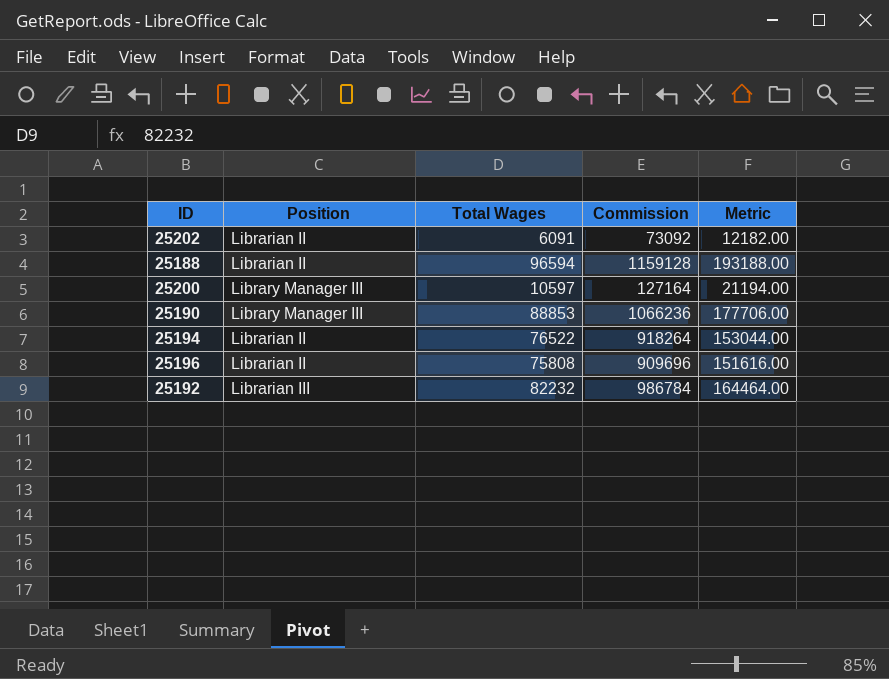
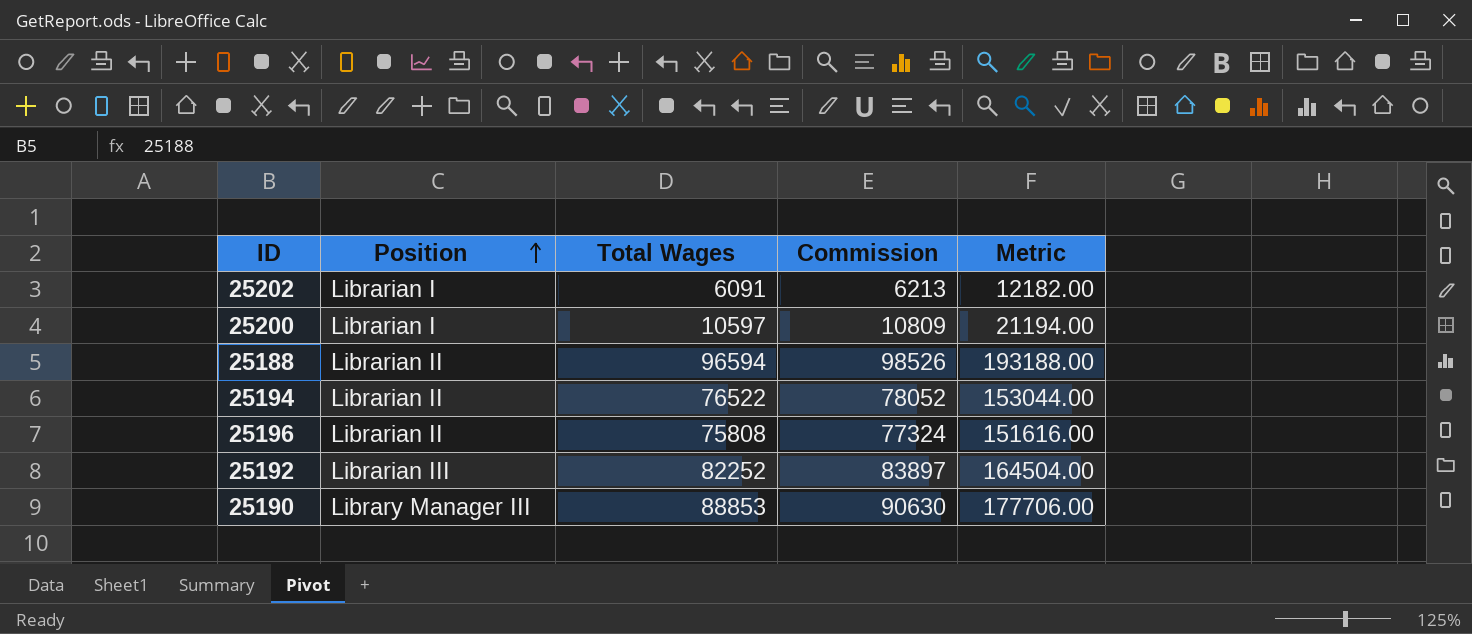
row order: none -> Position ascending
column Commission | formula: [Total Wages] * 12 -> [Total Wages] * 1.02
25202 | Position: Librarian II -> Librarian I
25200 | Position: Library Manager III -> Librarian I
25192 | Total Wages: 82232 -> 82252
25192 | Metric: 164464.00 -> 164504.00

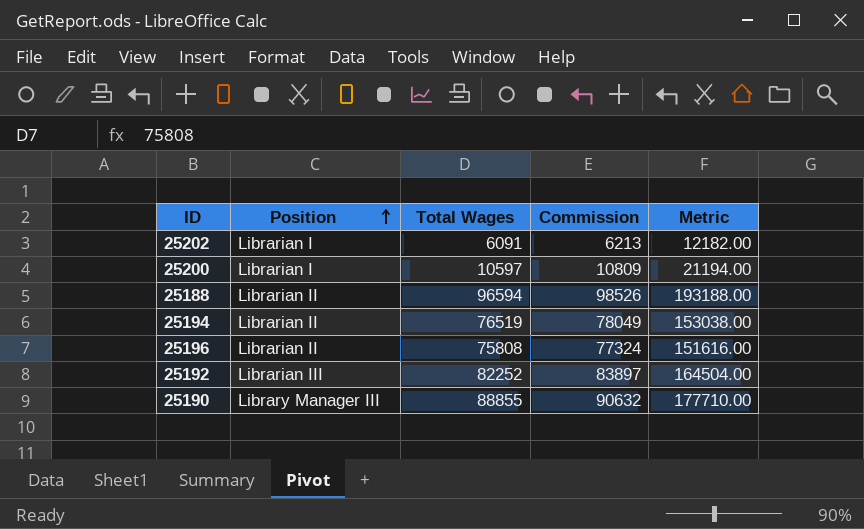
25194 | Total Wages: 76522 -> 76519
25194 | Commission: 78052 -> 78049
25194 | Metric: 153044.00 -> 153038.00
25190 | Total Wages: 88853 -> 88855
25190 | Commission: 90630 -> 90632
25190 | Metric: 177706.00 -> 177710.00

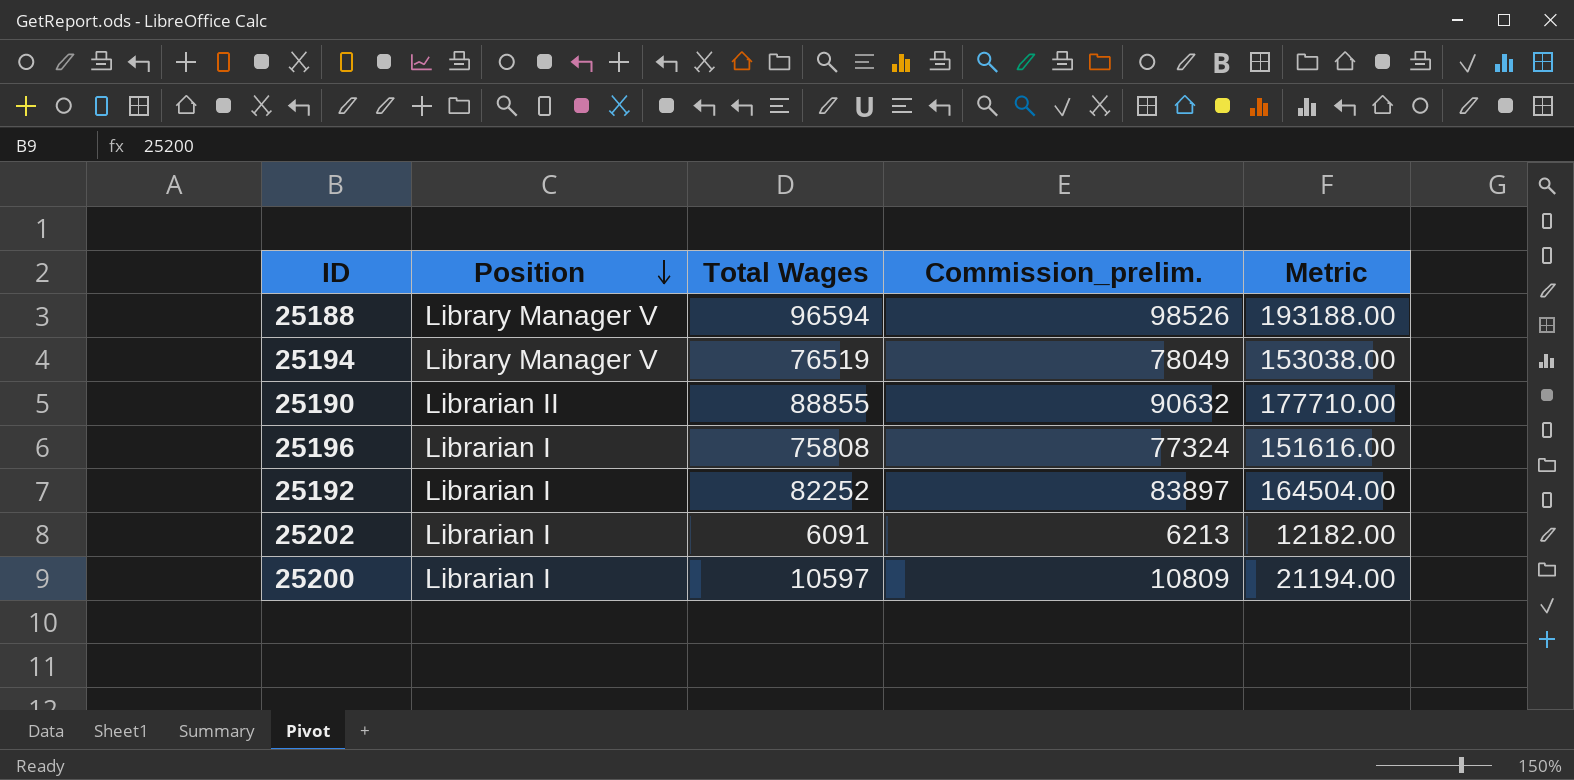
row order: Position ascending -> Position descending
column name: Commission -> Commission_prelim.
25188 | Position: Librarian II -> Library Manager V
25194 | Position: Librarian II -> Library Manager V
25190 | Position: Library Manager III -> Librarian II
25196 | Position: Librarian II -> Librarian I
25192 | Position: Librarian III -> Librarian I

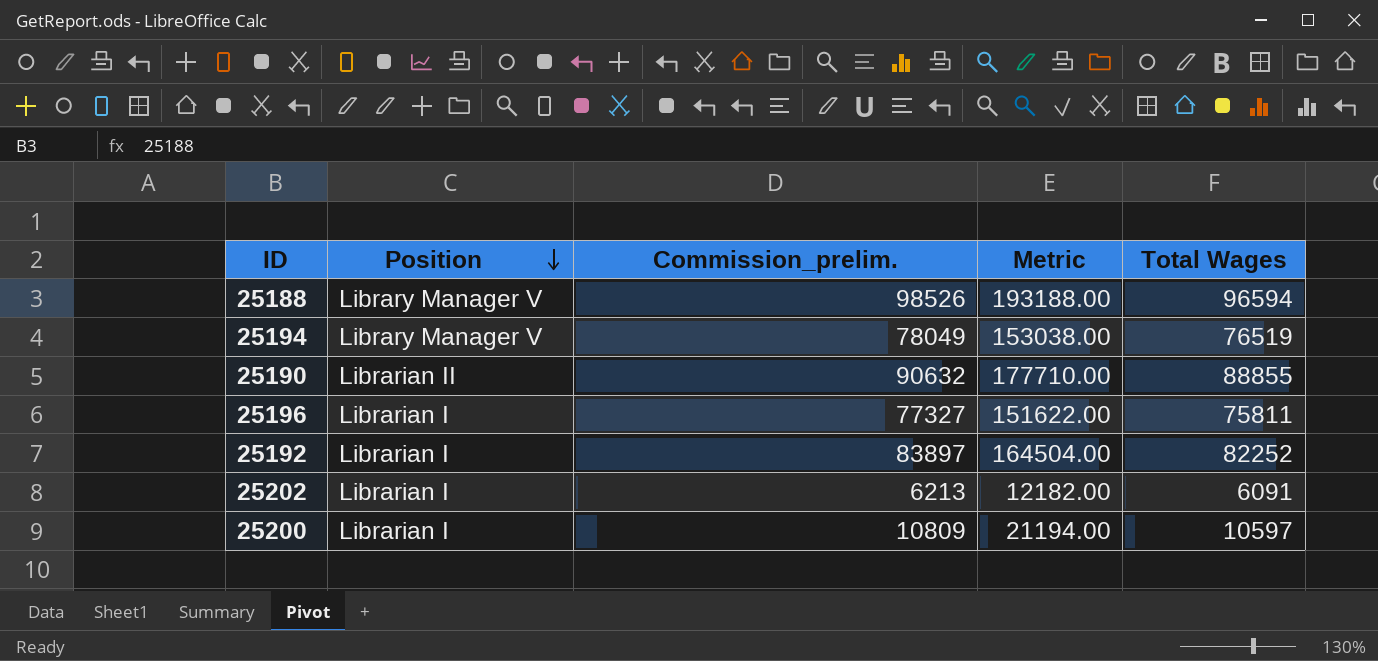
column Total Wages | position: 3 -> 5
25196 | Commission_prelim.: 77324 -> 77327
25196 | Metric: 151616.00 -> 151622.00
25196 | Total Wages: 75808 -> 75811

